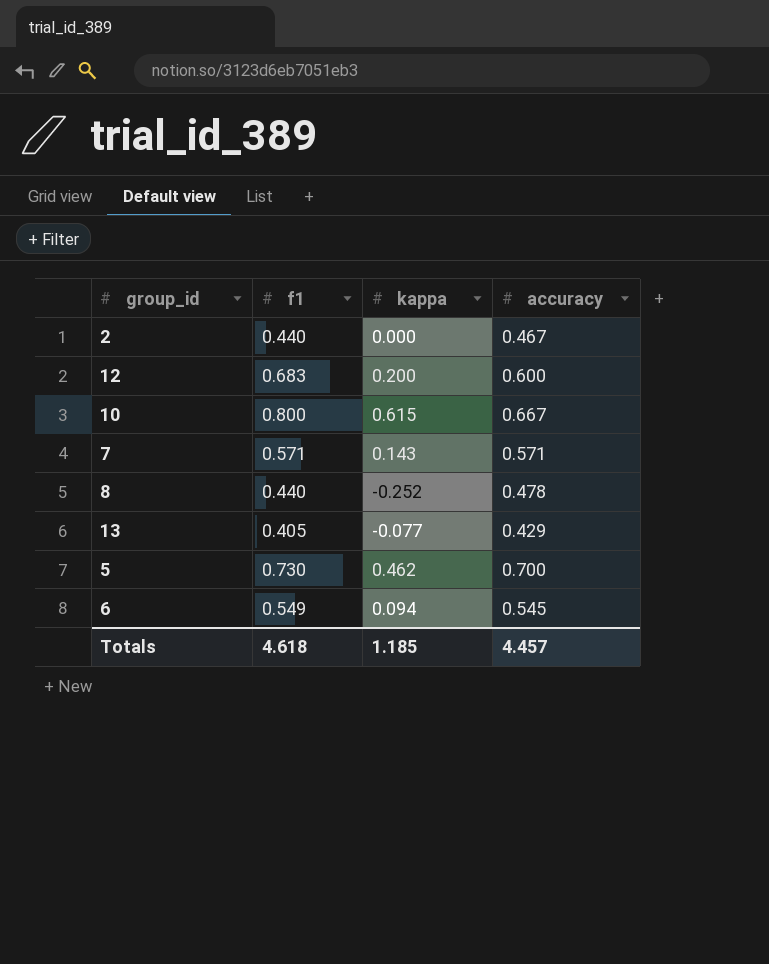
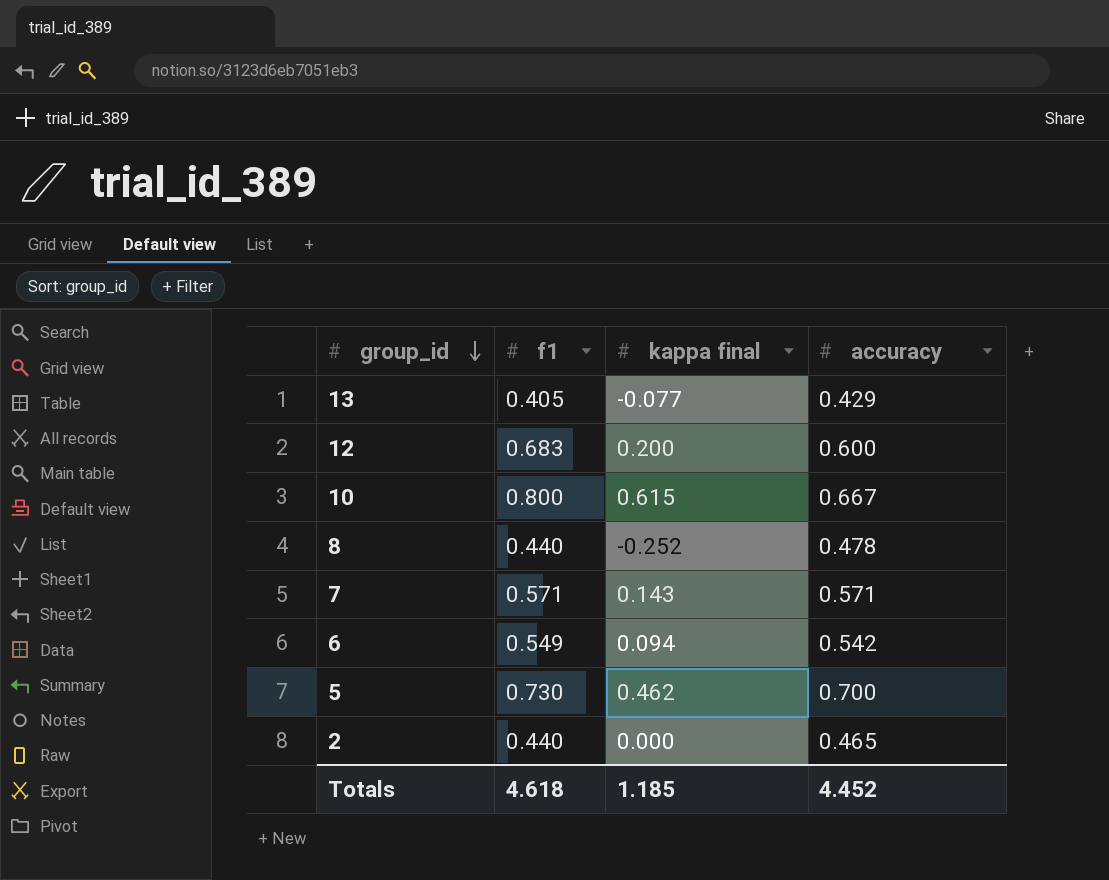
row order: none -> group_id descending
column name: kappa -> kappa final
6 | accuracy: 0.545 -> 0.542
2 | accuracy: 0.467 -> 0.465
Totals | accuracy: 4.457 -> 4.452

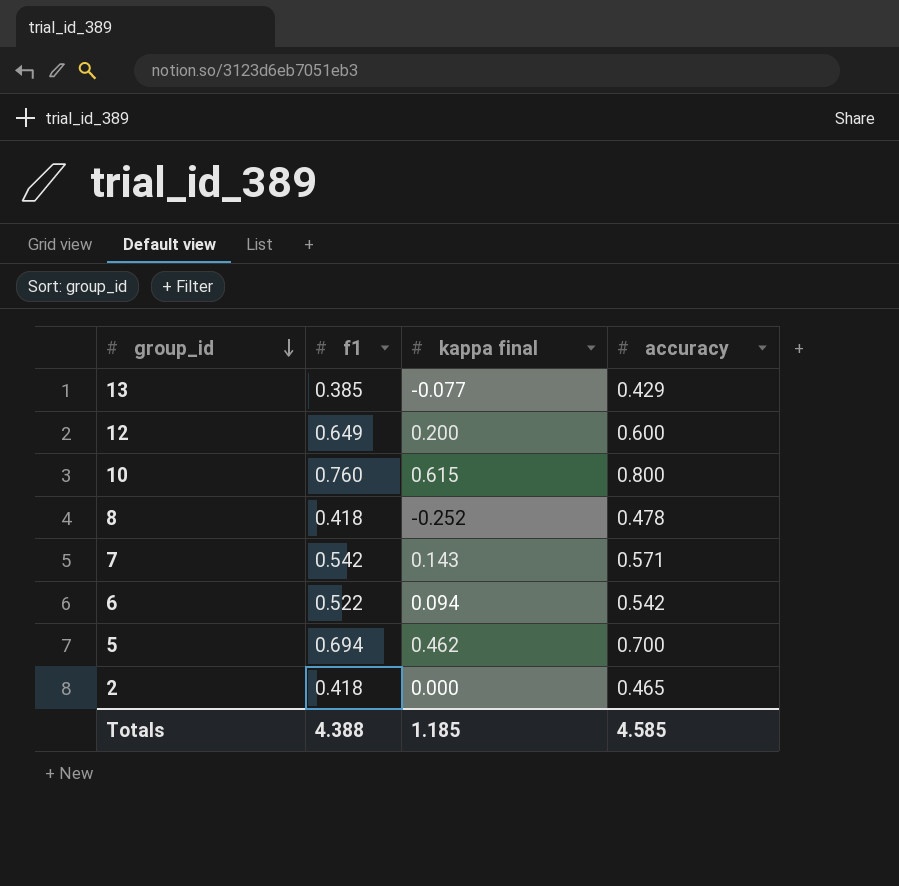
13 | f1: 0.405 -> 0.385
12 | f1: 0.683 -> 0.649
10 | f1: 0.800 -> 0.760
10 | accuracy: 0.667 -> 0.800
8 | f1: 0.440 -> 0.418
7 | f1: 0.571 -> 0.542
6 | f1: 0.549 -> 0.522
5 | f1: 0.730 -> 0.694
2 | f1: 0.440 -> 0.418
Totals | f1: 4.618 -> 4.388
Totals | accuracy: 4.452 -> 4.585

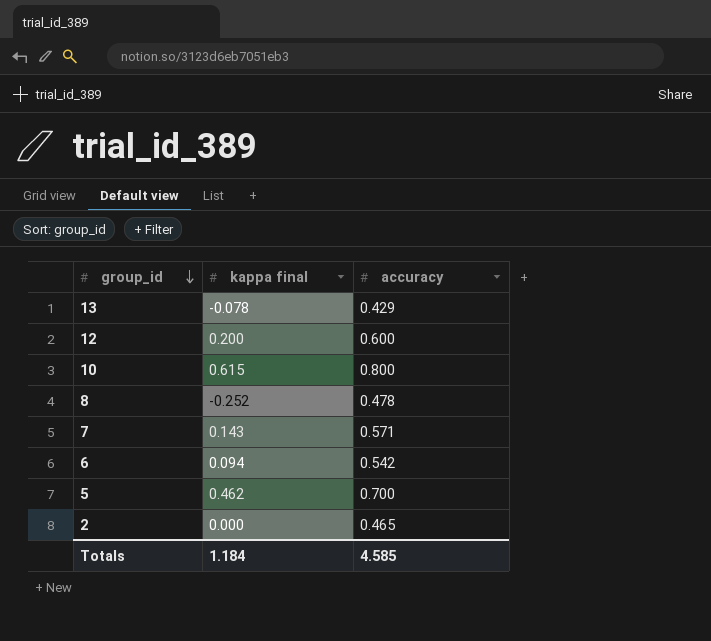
column f1 | position: 2 -> none
13 | kappa final: -0.077 -> -0.078
Totals | kappa final: 1.185 -> 1.184

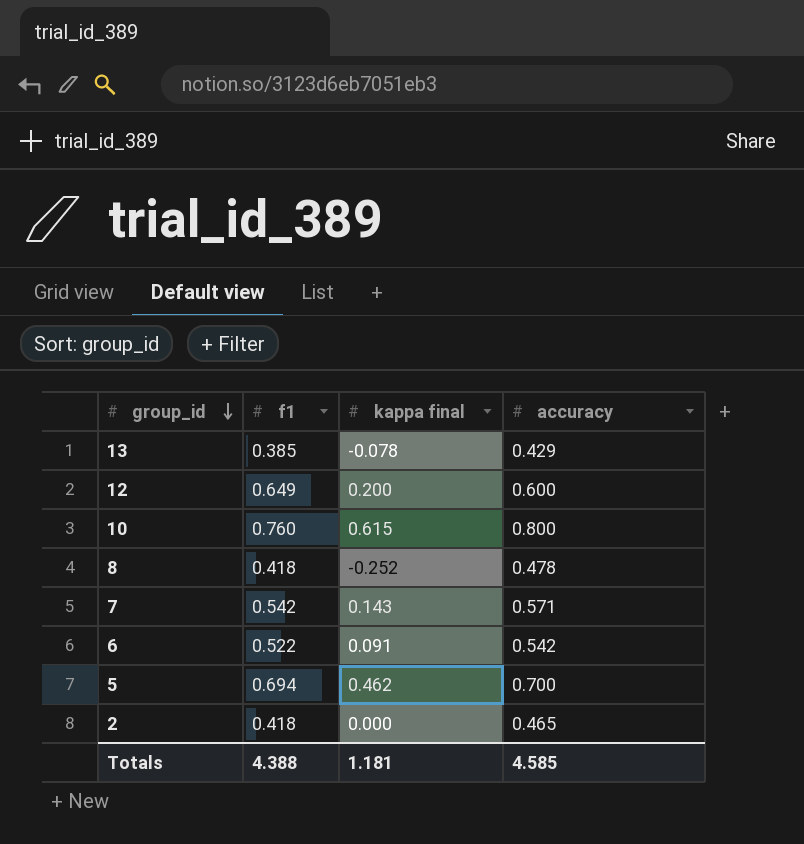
column f1 | position: none -> 2
6 | kappa final: 0.094 -> 0.091
Totals | kappa final: 1.184 -> 1.181

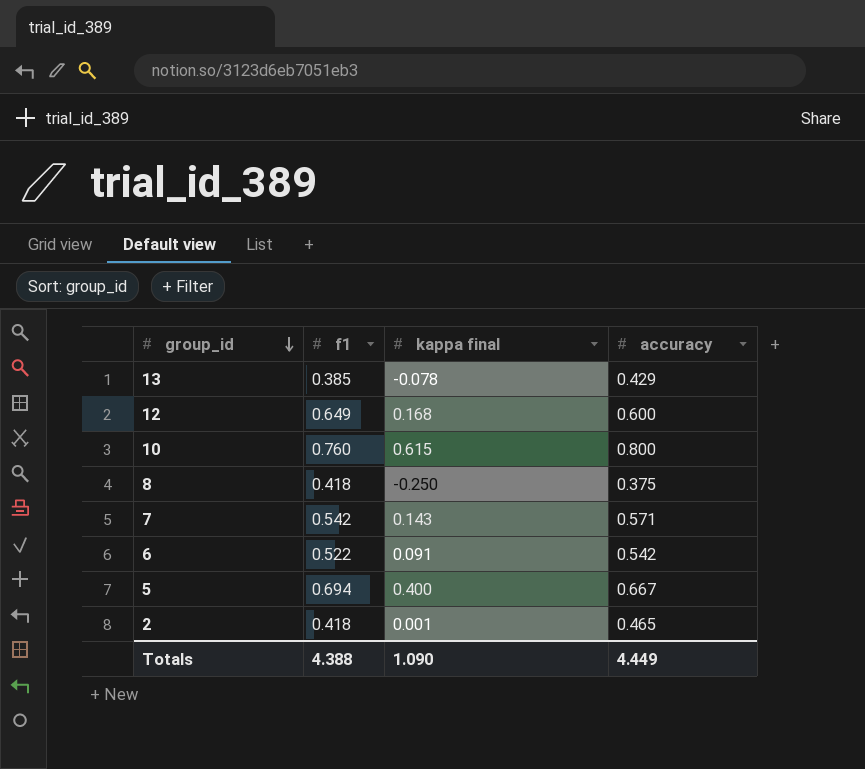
12 | kappa final: 0.200 -> 0.168
8 | kappa final: -0.252 -> -0.250
8 | accuracy: 0.478 -> 0.375
5 | kappa final: 0.462 -> 0.400
5 | accuracy: 0.700 -> 0.667
2 | kappa final: 0.000 -> 0.001
Totals | kappa final: 1.181 -> 1.090
Totals | accuracy: 4.585 -> 4.449

